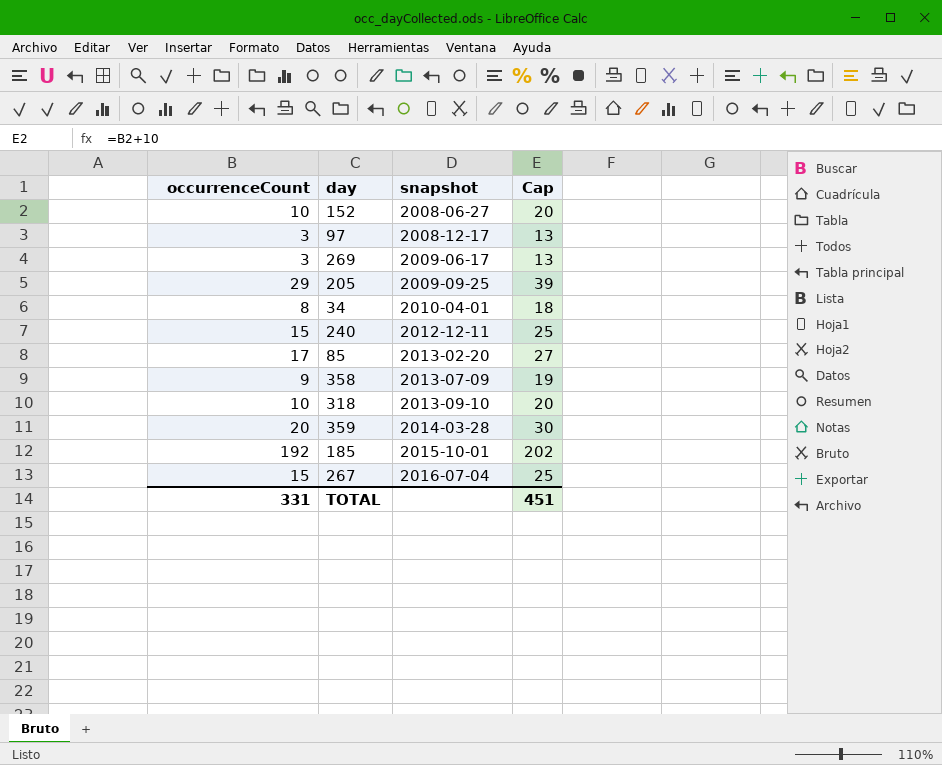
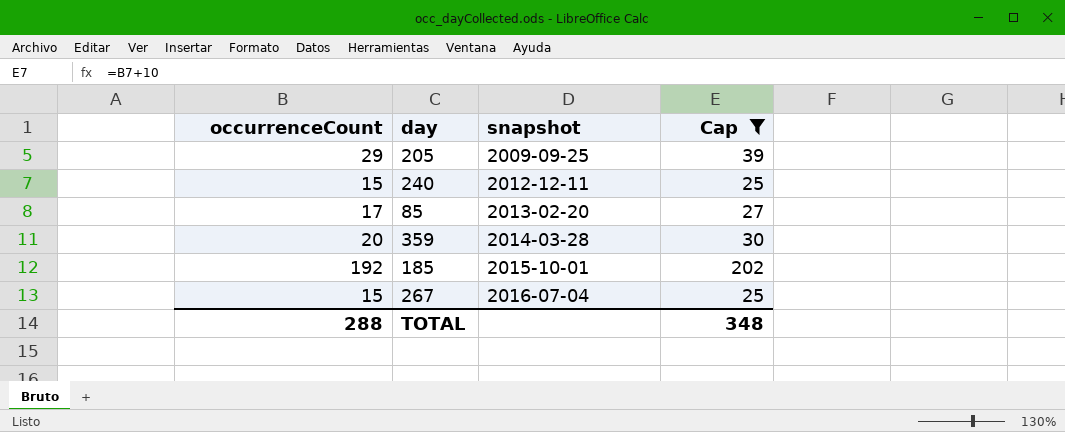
filter: none -> Cap >= 25
TOTAL | occurrenceCount: 331 -> 288
TOTAL | Cap: 451 -> 348

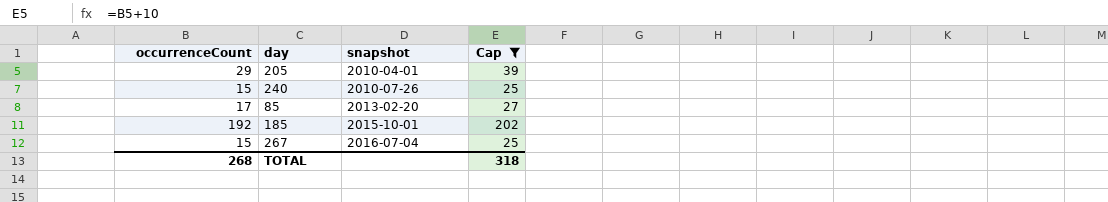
row 359: 20 | 2014-03-28 | 30 -> none
205 | snapshot: 2009-09-25 -> 2010-04-01
240 | snapshot: 2012-12-11 -> 2010-07-26
TOTAL | occurrenceCount: 288 -> 268
TOTAL | Cap: 348 -> 318

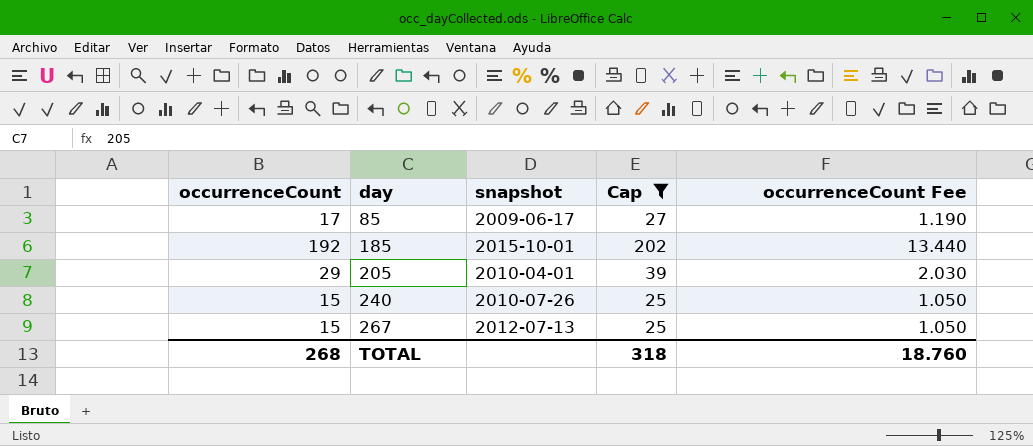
row order: snapshot ascending -> day ascending
column occurrenceCount Fee | formula: none -> [occurrenceCount] * 0.07
85 | snapshot: 2013-02-20 -> 2009-06-17
267 | snapshot: 2016-07-04 -> 2012-07-13

